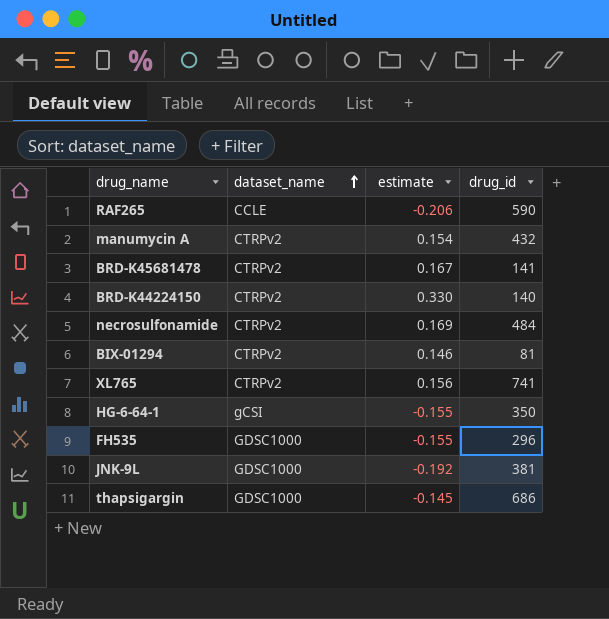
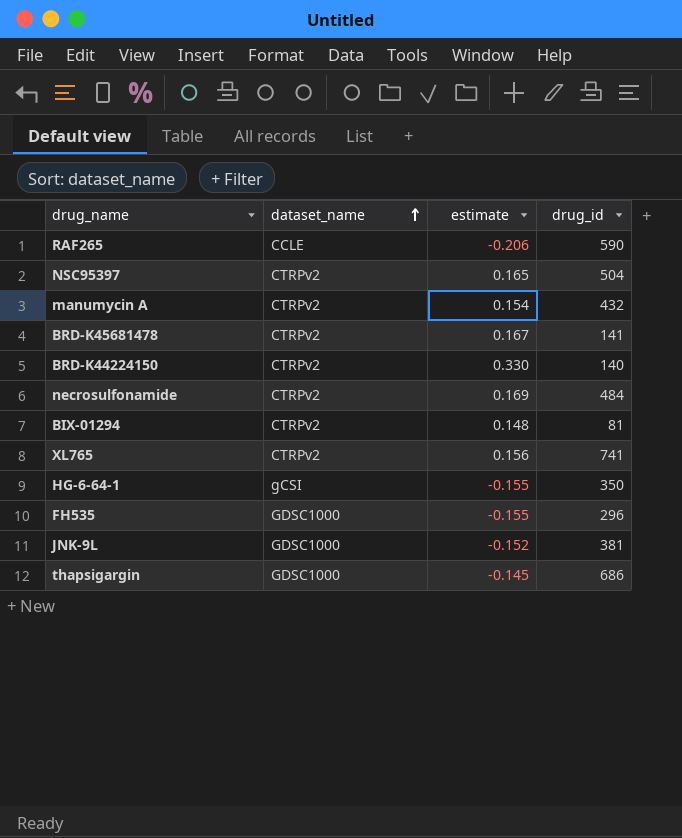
row NSC95397: none -> CTRPv2 | 0.165 | 504
BIX-01294 | estimate: 0.146 -> 0.148
JNK-9L | estimate: -0.192 -> -0.152

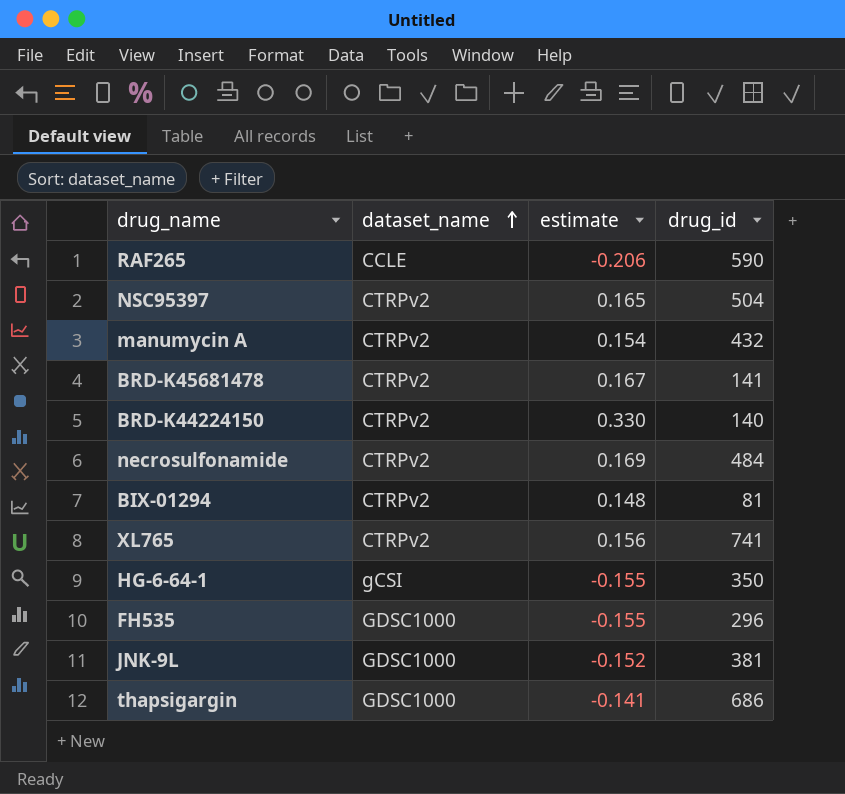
thapsigargin | estimate: -0.145 -> -0.141

